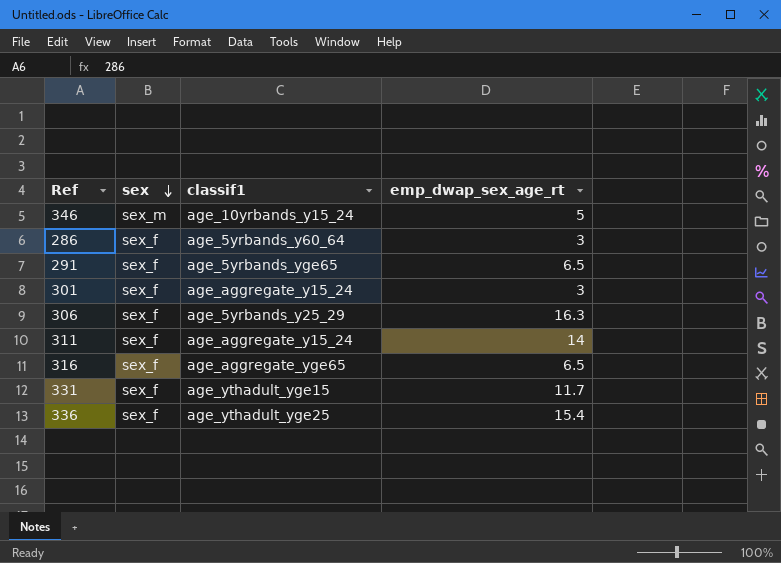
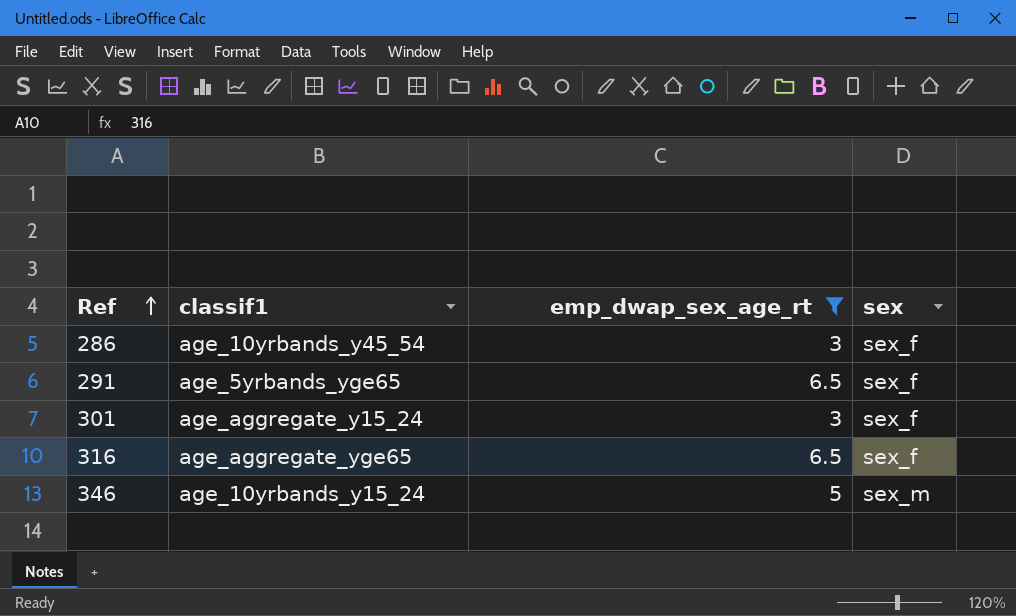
filter: none -> emp_dwap_sex_age_rt <= 6.5
row order: sex descending -> Ref ascending
column sex | position: 2 -> 4
286 | classif1: age_5yrbands_y60_64 -> age_10yrbands_y45_54

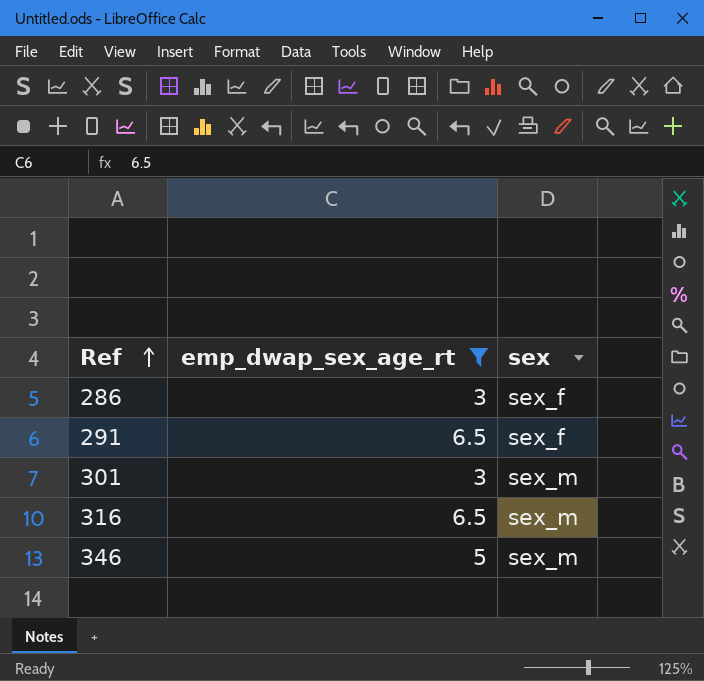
column classif1 | position: 2 -> none
301 | sex: sex_f -> sex_m
316 | sex: sex_f -> sex_m

